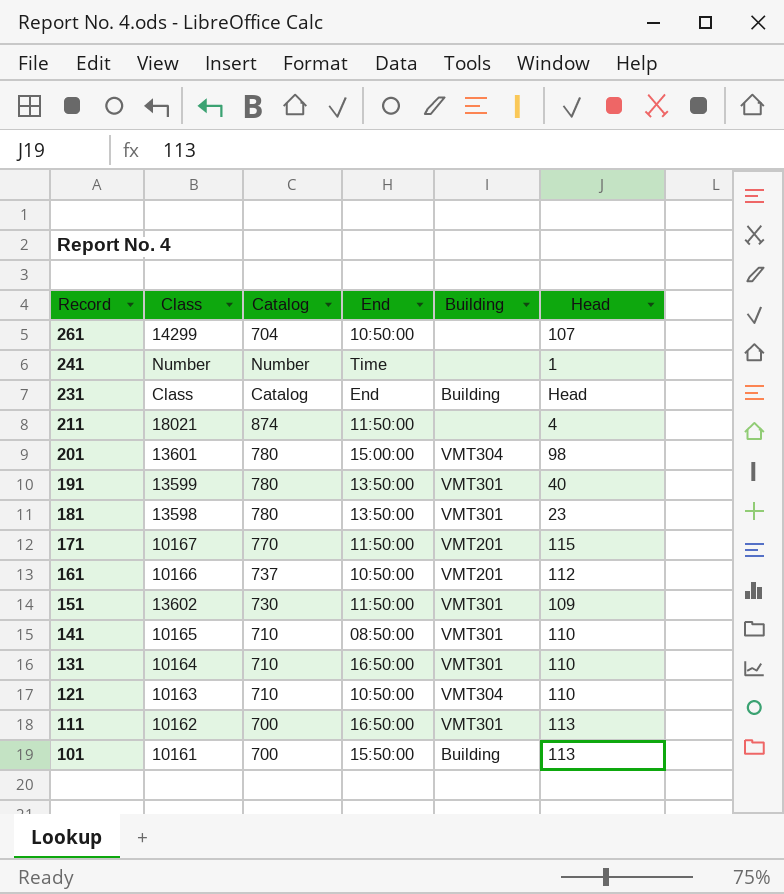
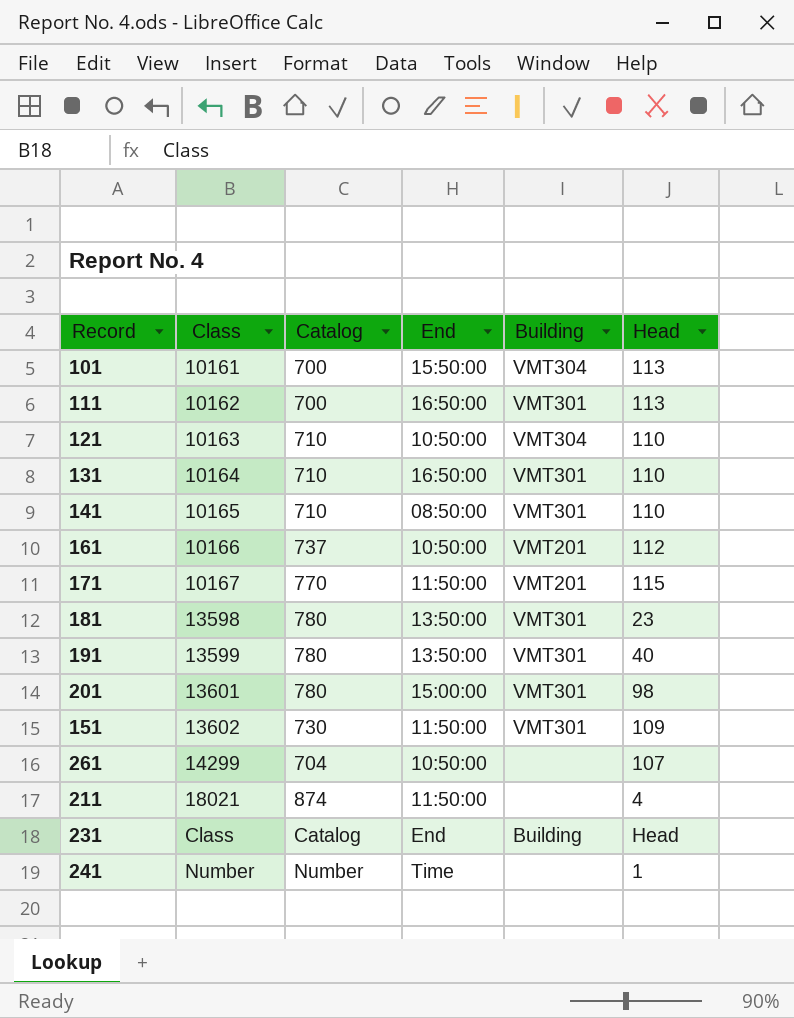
row order: Record descending -> Class ascending
101 | Building: Building -> VMT304
201 | Building: VMT304 -> VMT301

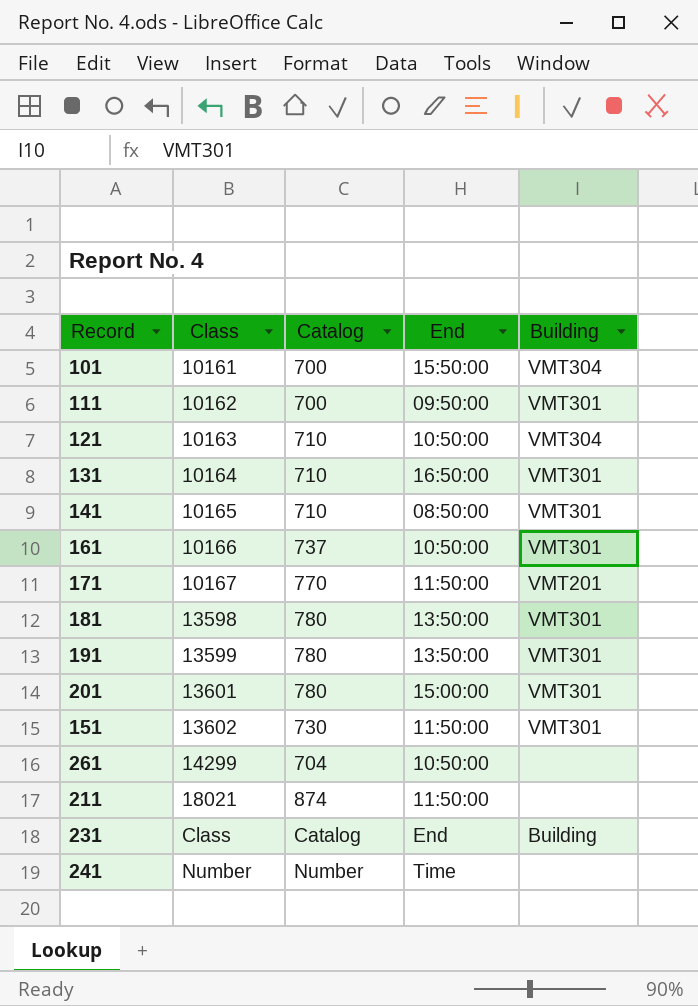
column Head | position: 6 -> none
111 | End: 16:50:00 -> 09:50:00
161 | Building: VMT201 -> VMT301

